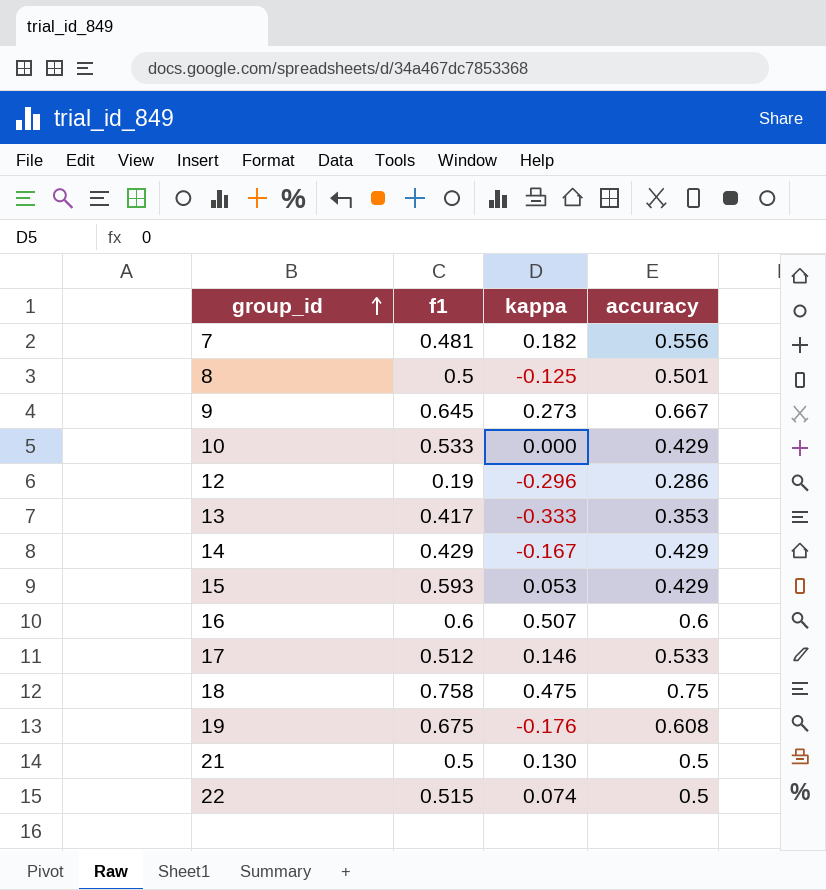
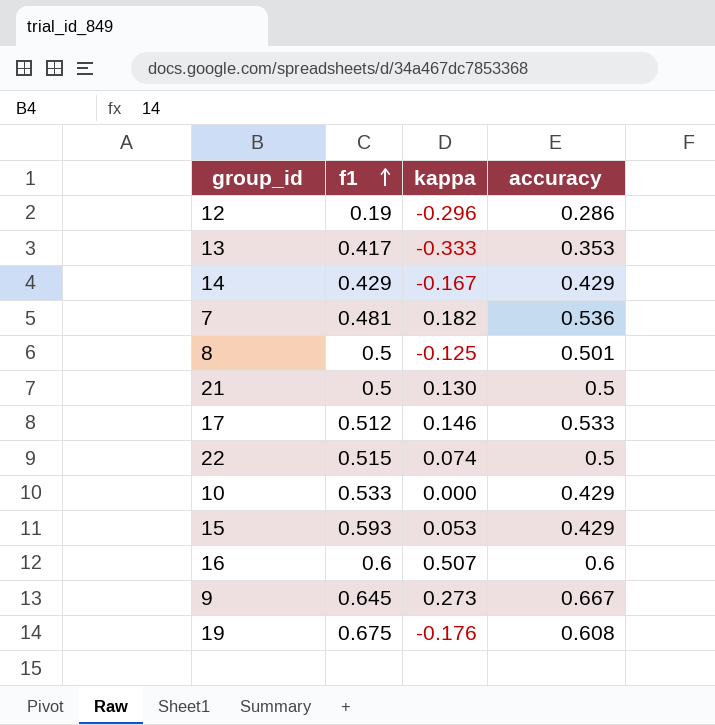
row order: group_id ascending -> f1 ascending
row 18: 0.758 | 0.475 | 0.75 -> none
7 | accuracy: 0.556 -> 0.536

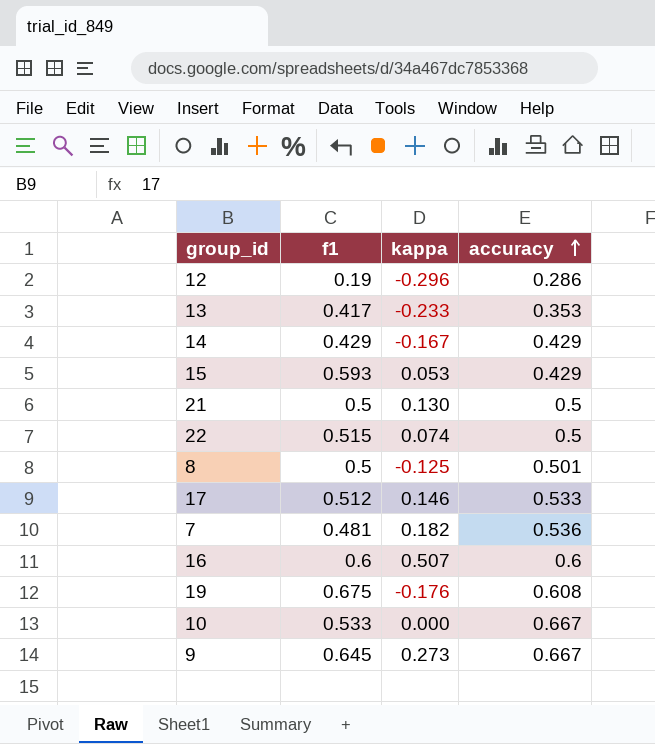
row order: f1 ascending -> accuracy ascending
13 | kappa: -0.333 -> -0.233
10 | accuracy: 0.429 -> 0.667

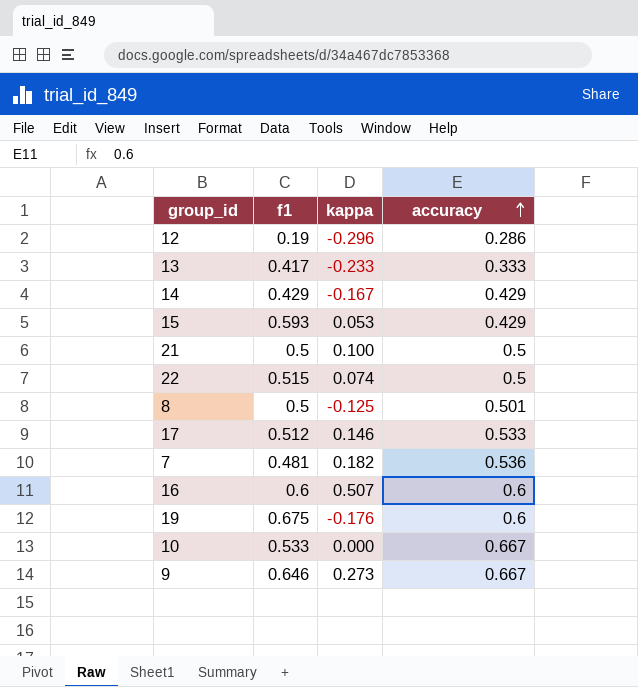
13 | accuracy: 0.353 -> 0.333
21 | kappa: 0.130 -> 0.100
19 | accuracy: 0.608 -> 0.6
9 | f1: 0.645 -> 0.646

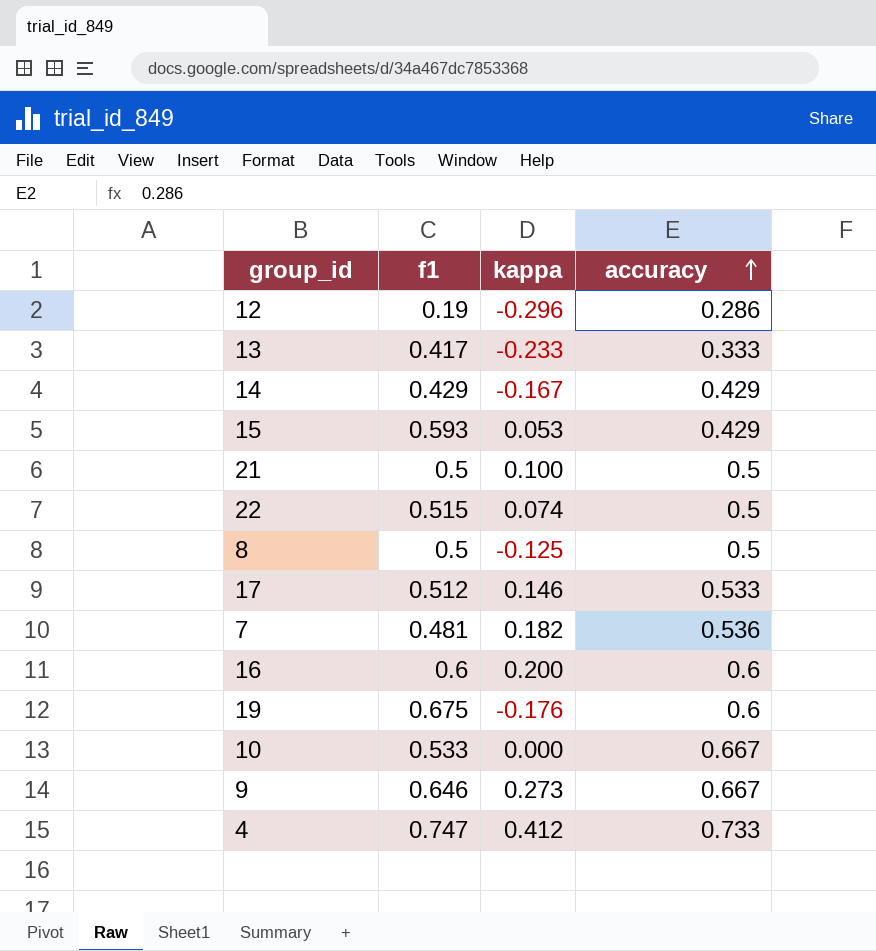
8 | accuracy: 0.501 -> 0.5
16 | kappa: 0.507 -> 0.200
row 4: none -> 0.747 | 0.412 | 0.733

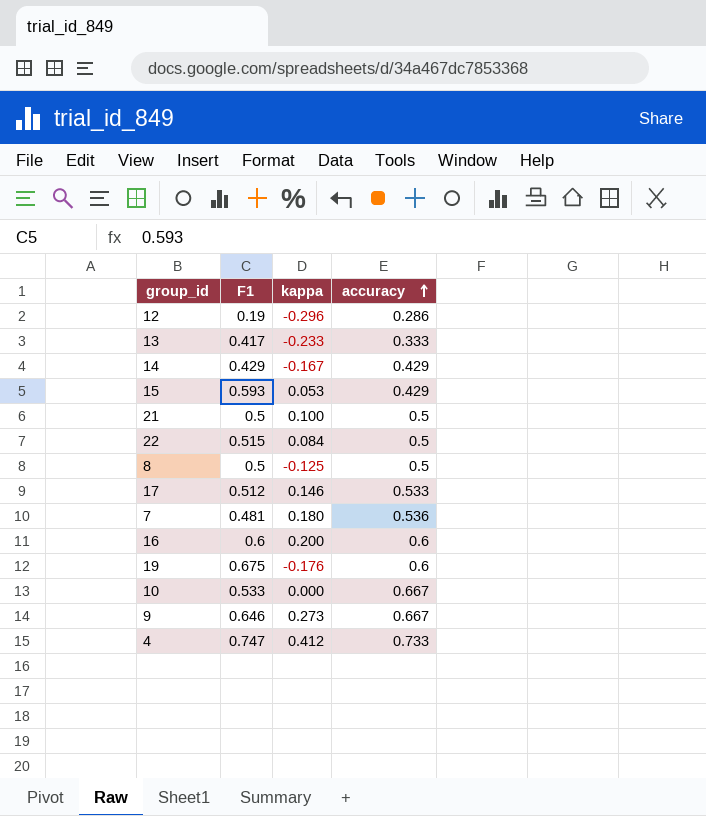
column name: f1 -> F1
22 | kappa: 0.074 -> 0.084
7 | kappa: 0.182 -> 0.180

